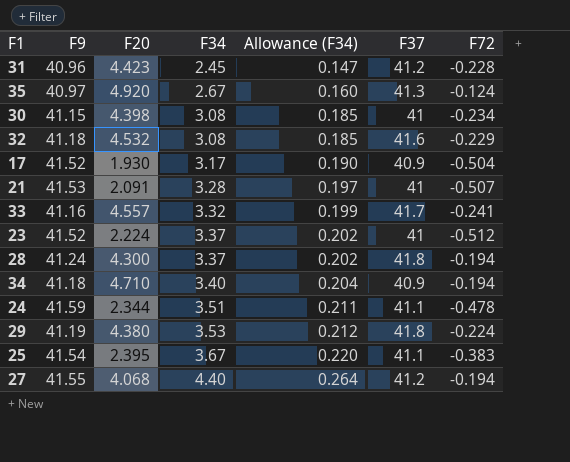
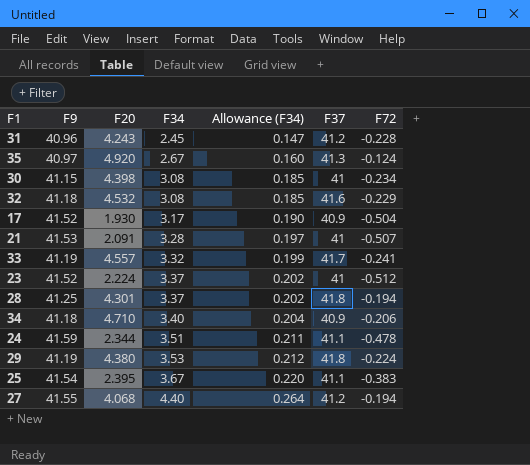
31 | F20: 4.423 -> 4.243
33 | F9: 41.16 -> 41.19
28 | F9: 41.24 -> 41.25
28 | F20: 4.300 -> 4.301
34 | F72: -0.194 -> -0.206

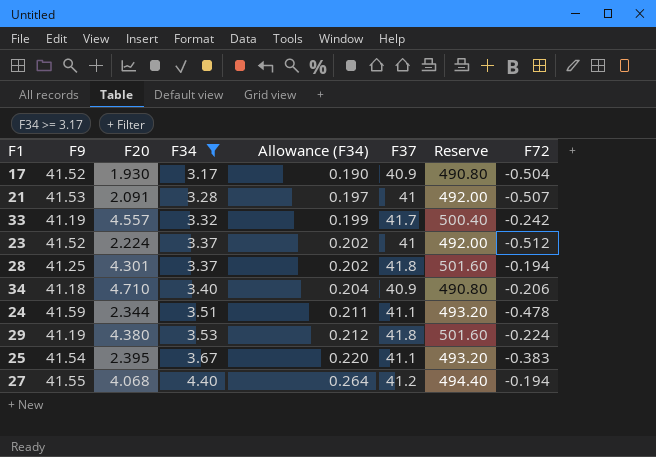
filter: none -> F34 >= 3.17
column Reserve | formula: none -> [F37] * 12
33 | F72: -0.241 -> -0.242

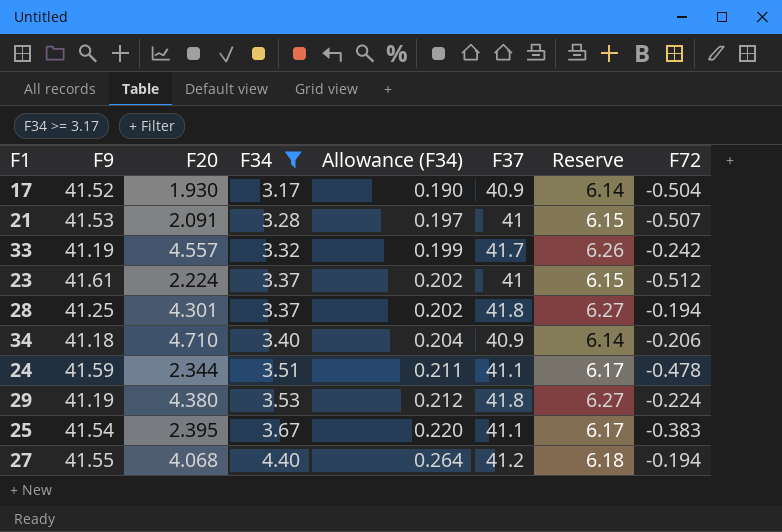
column Reserve | formula: [F37] * 12 -> [F37] * 0.15
23 | F9: 41.52 -> 41.61

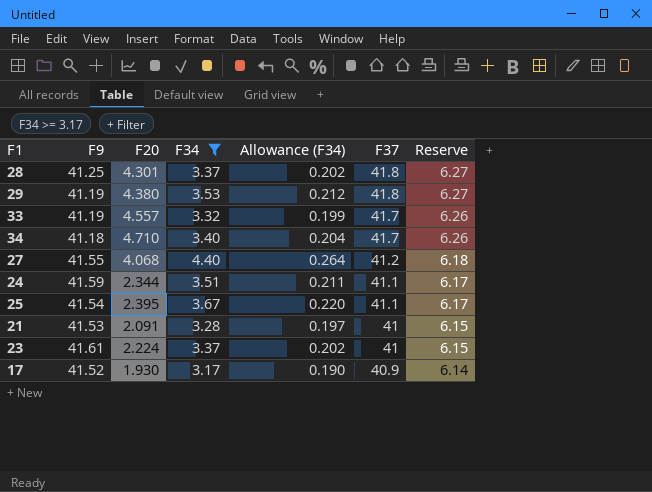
row order: F34 ascending -> F37 descending
column F72 | position: 8 -> none
34 | F37: 40.9 -> 41.7
34 | Reserve: 6.14 -> 6.26

